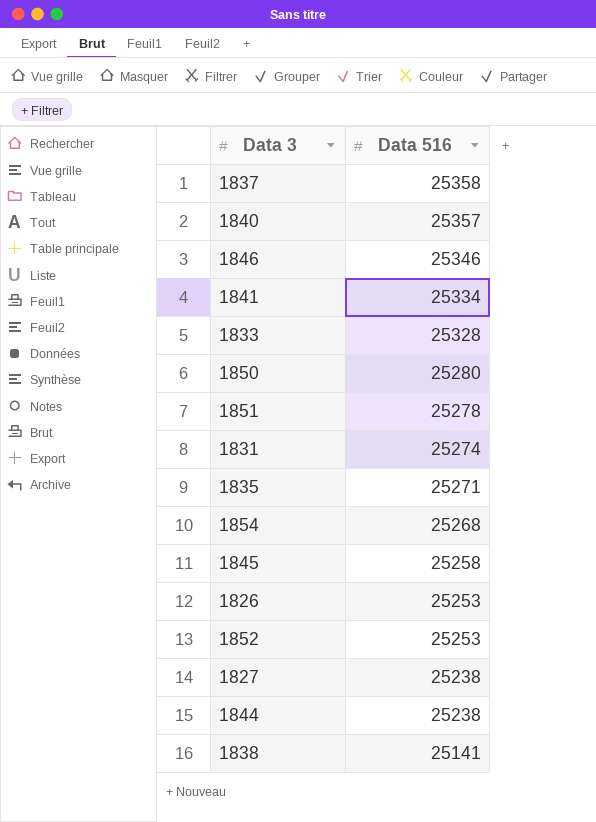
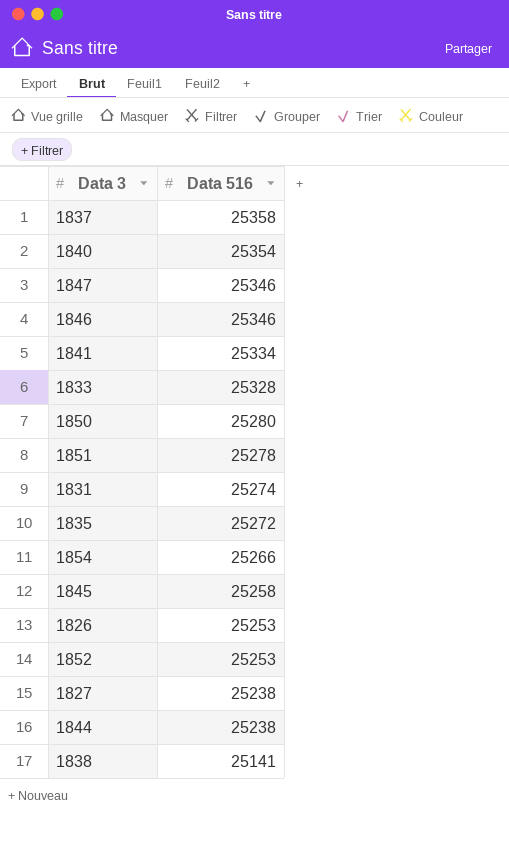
1840 | Data 516: 25357 -> 25354
row 1847: none -> 25346
1835 | Data 516: 25271 -> 25272
1854 | Data 516: 25268 -> 25266

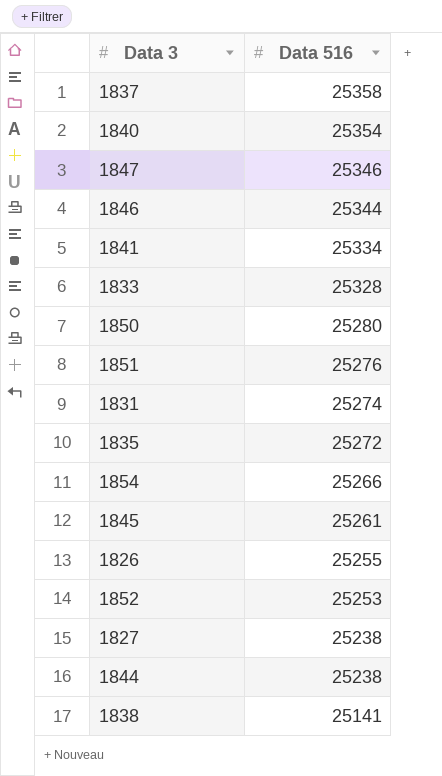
1846 | Data 516: 25346 -> 25344
1851 | Data 516: 25278 -> 25276
1845 | Data 516: 25258 -> 25261
1826 | Data 516: 25253 -> 25255

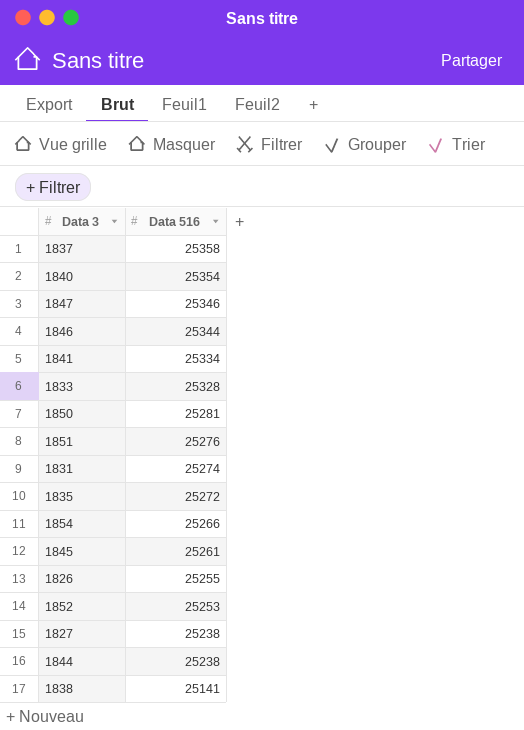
1850 | Data 516: 25280 -> 25281

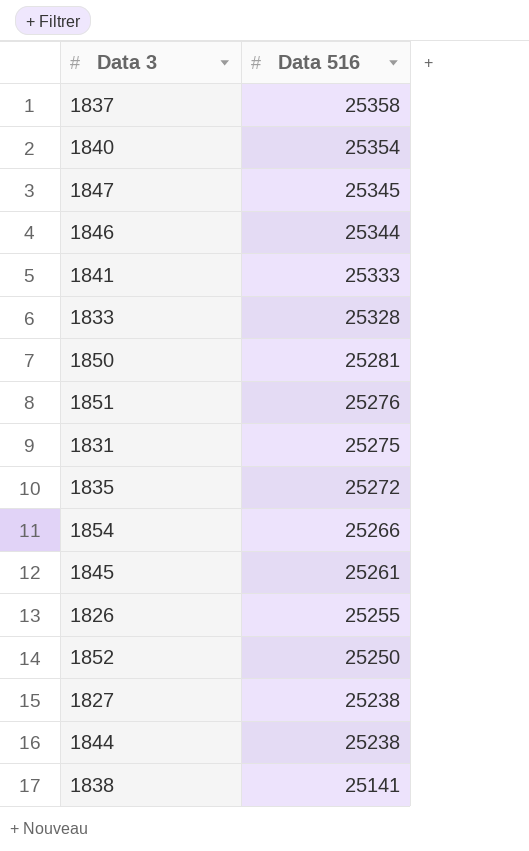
1847 | Data 516: 25346 -> 25345
1841 | Data 516: 25334 -> 25333
1831 | Data 516: 25274 -> 25275
1852 | Data 516: 25253 -> 25250

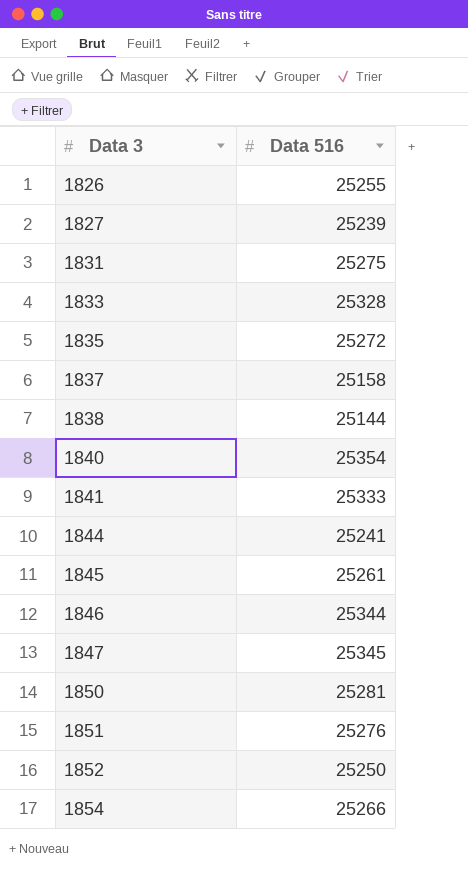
row order: Data 516 descending -> Data 3 ascending
1827 | Data 516: 25238 -> 25239
1837 | Data 516: 25358 -> 25158
1838 | Data 516: 25141 -> 25144
1844 | Data 516: 25238 -> 25241

